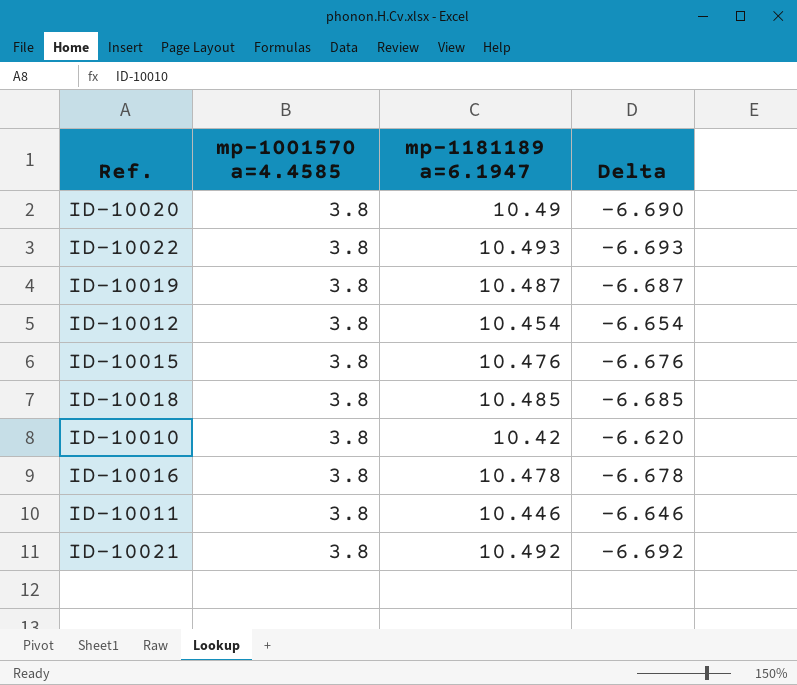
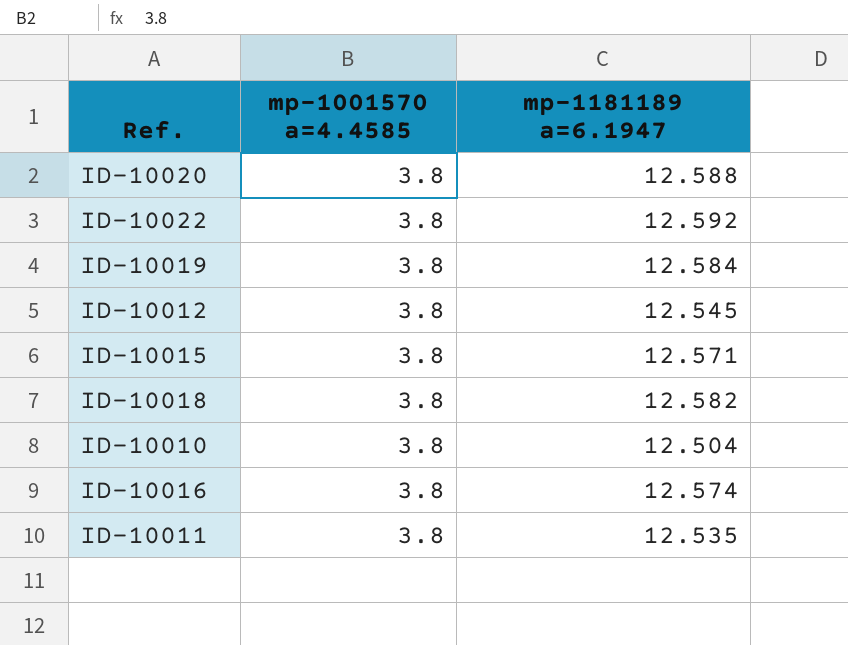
column Delta | formula: [mp-1001570 a=4.4585] - [mp-1181189 a=6.1947] -> none
row ID-10021: 3.8 | 10.492 | -6.692 -> none
ID-10020 | mp-1181189 a=6.1947: 10.49 -> 12.588
ID-10022 | mp-1181189 a=6.1947: 10.493 -> 12.592
ID-10019 | mp-1181189 a=6.1947: 10.487 -> 12.584
ID-10012 | mp-1181189 a=6.1947: 10.454 -> 12.545
ID-10015 | mp-1181189 a=6.1947: 10.476 -> 12.571
ID-10018 | mp-1181189 a=6.1947: 10.485 -> 12.582
ID-10010 | mp-1181189 a=6.1947: 10.42 -> 12.504
ID-10016 | mp-1181189 a=6.1947: 10.478 -> 12.574
ID-10011 | mp-1181189 a=6.1947: 10.446 -> 12.535

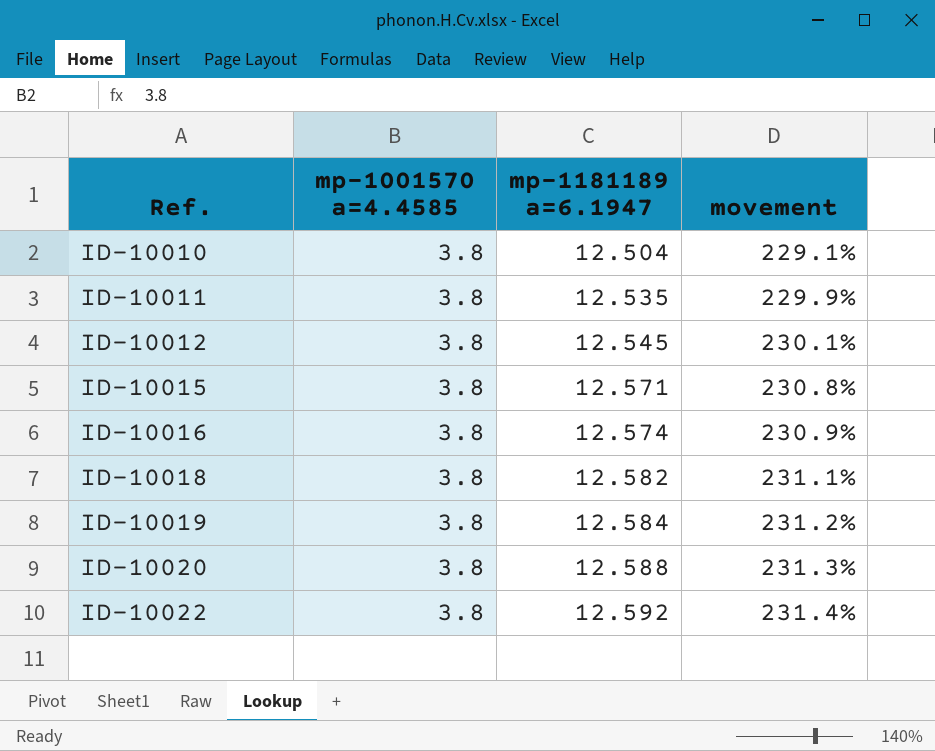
row order: none -> Ref. ascending
column movement | formula: none -> ([mp-1181189 a=6.1947] - [mp-1001570 a=4.4585]) / [mp-1001570 a=4.4585]

